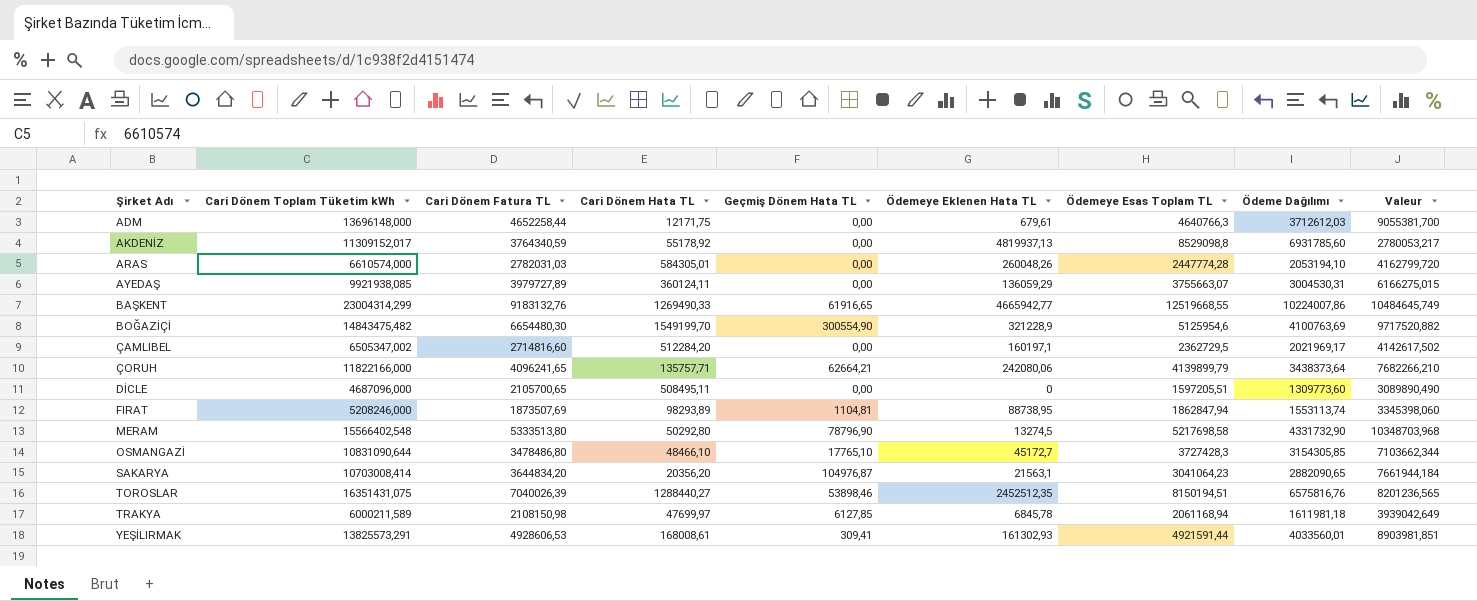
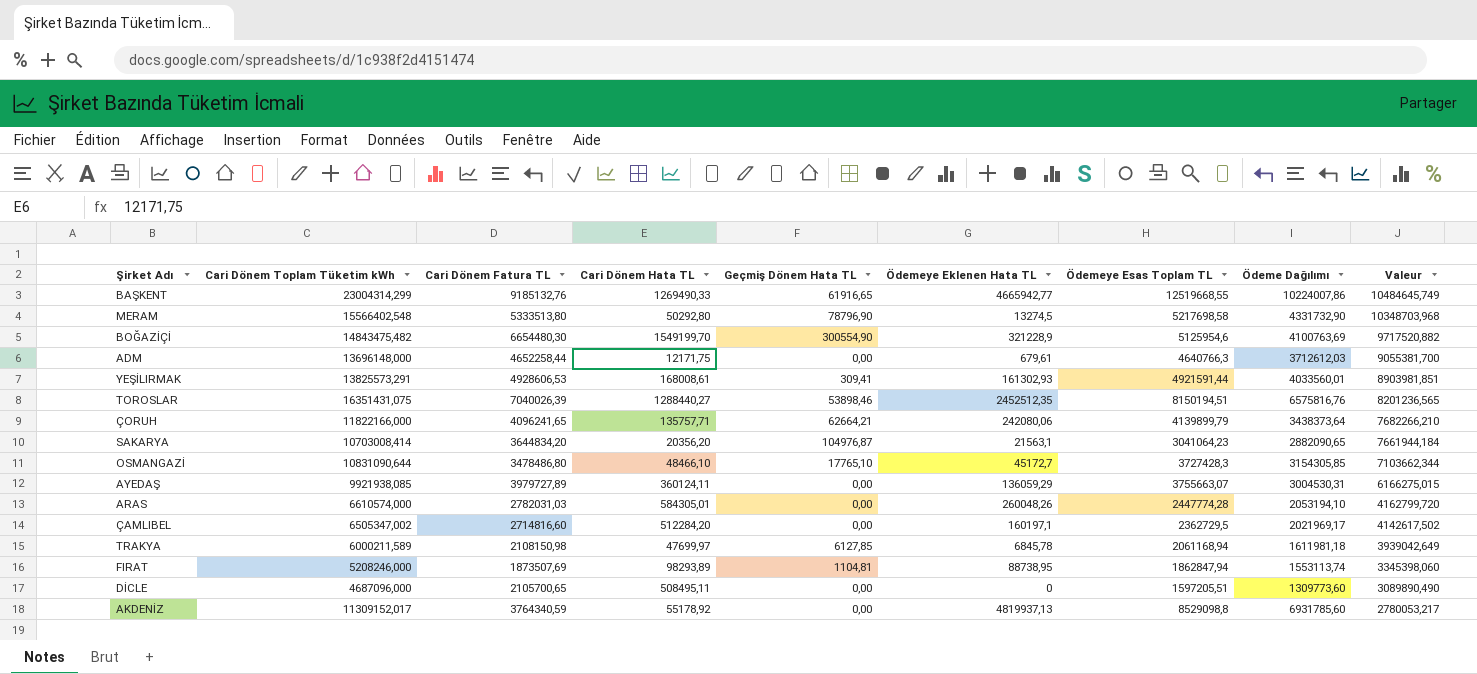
row order: Şirket Adı ascending -> Valeur descending
BAŞKENT | Cari Dönem Fatura TL: 9183132,76 -> 9185132,76

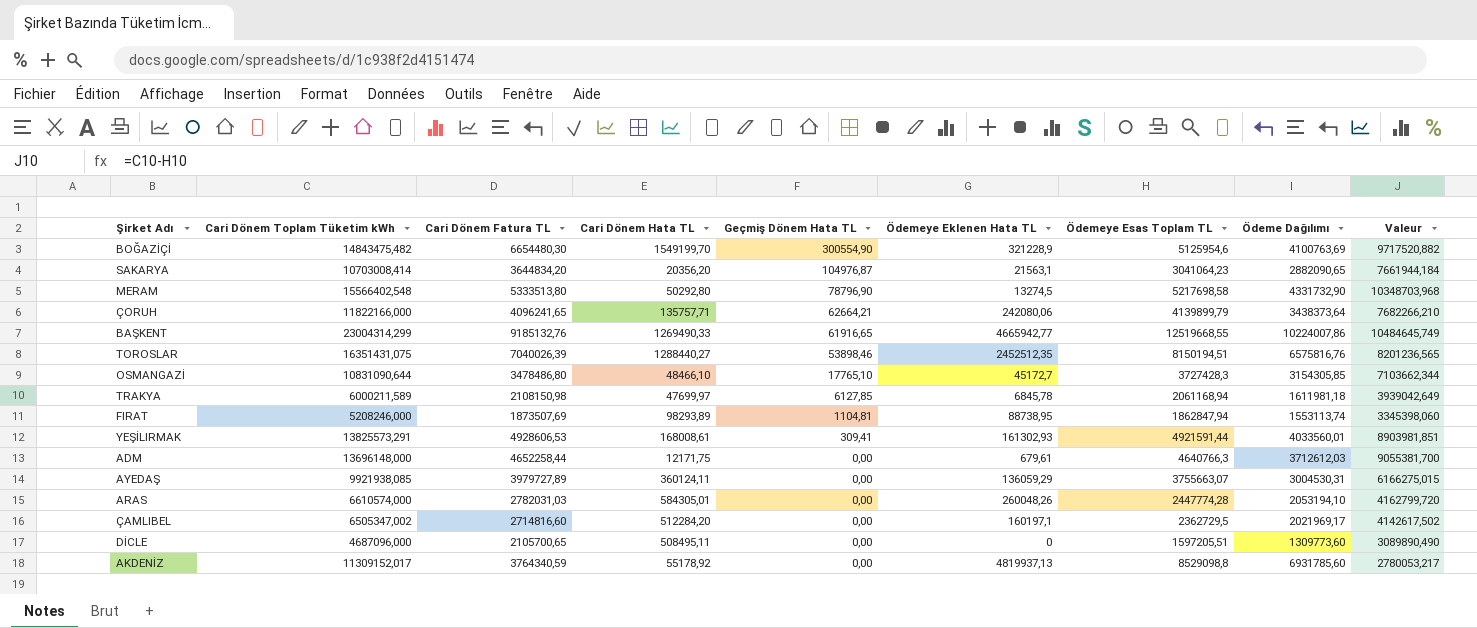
row order: Valeur descending -> Geçmiş Dönem Hata TL descending

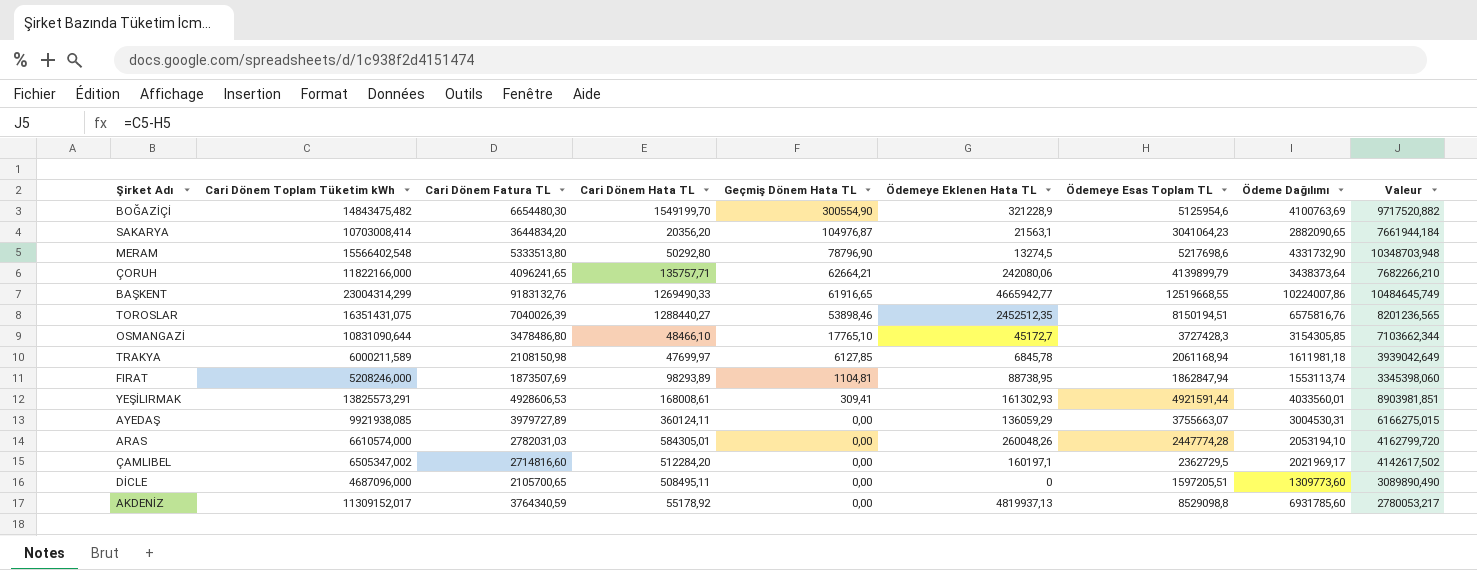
row ADM: 13696148,000 | 4652258,44 | 12171,75 | 0,00 | 679,61 | 4640766,3 | 3712612,03 | 9055381,700 -> none
MERAM | Ödemeye Esas Toplam TL: 5217698,58 -> 5217698,6
MERAM | Valeur: 10348703,968 -> 10348703,948
BAŞKENT | Cari Dönem Fatura TL: 9185132,76 -> 9183132,76

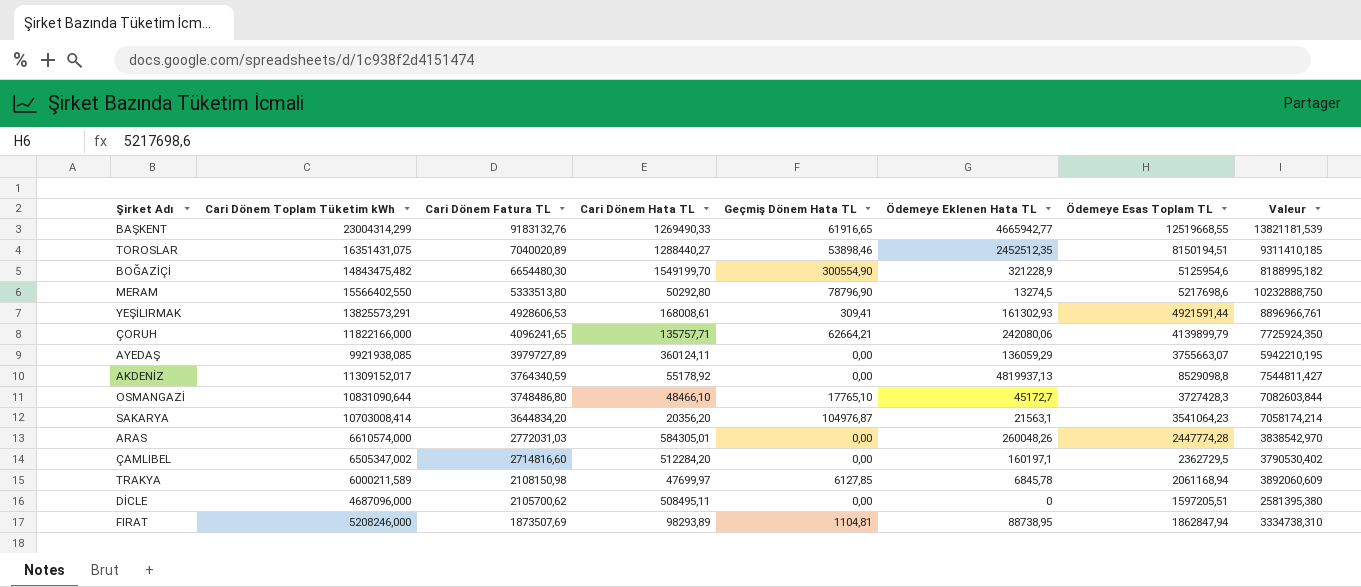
row order: Geçmiş Dönem Hata TL descending -> Cari Dönem Fatura TL descending
column Ödeme Dağılımı | position: 8 -> none
column Valeur | formula: [Cari Dönem Toplam Tüketim kWh] - [Ödemeye Esas Toplam TL] -> [Cari Dönem Toplam Tüketim kWh] - [Cari Dönem Fatura TL]
TOROSLAR | Cari Dönem Fatura TL: 7040026,39 -> 7040020,89
MERAM | Cari Dönem Toplam Tüketim kWh: 15566402,548 -> 15566402,550
OSMANGAZİ | Cari Dönem Fatura TL: 3478486,80 -> 3748486,80
SAKARYA | Ödemeye Esas Toplam TL: 3041064,23 -> 3541064,23
ARAS | Cari Dönem Fatura TL: 2782031,03 -> 2772031,03
DİCLE | Cari Dönem Fatura TL: 2105700,65 -> 2105700,62

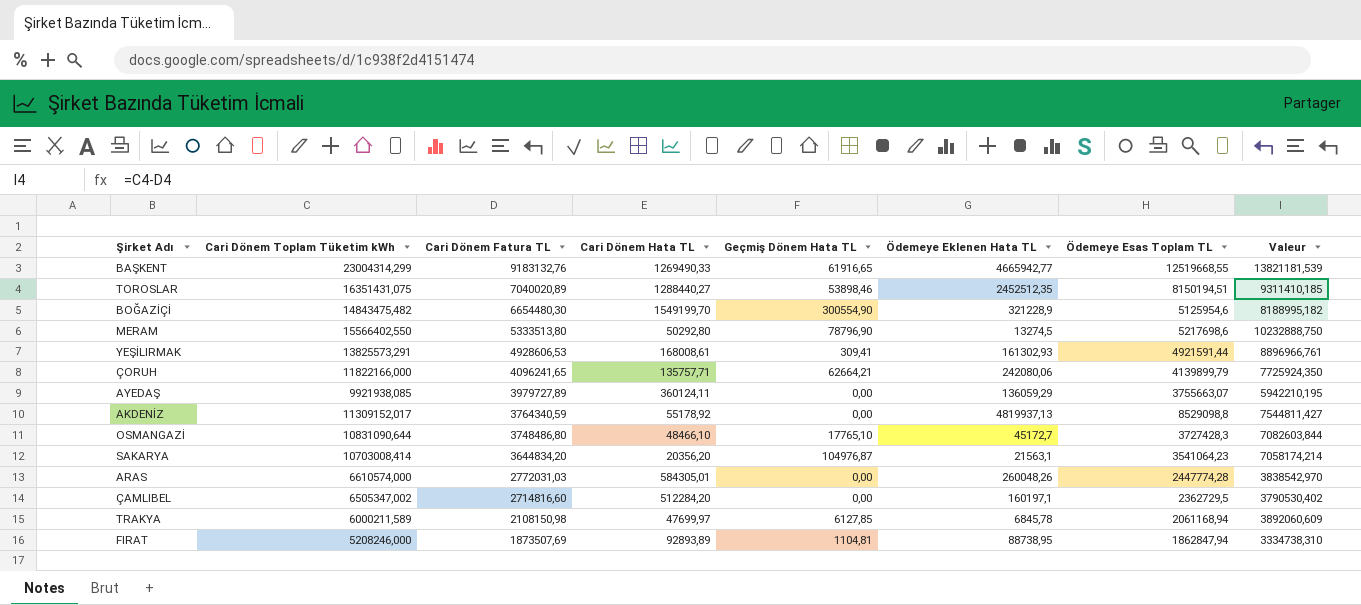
row DİCLE: 4687096,000 | 2105700,62 | 508495,11 | 0,00 | 0 | 1597205,51 | 2581395,380 -> none
FIRAT | Cari Dönem Hata TL: 98293,89 -> 92893,89

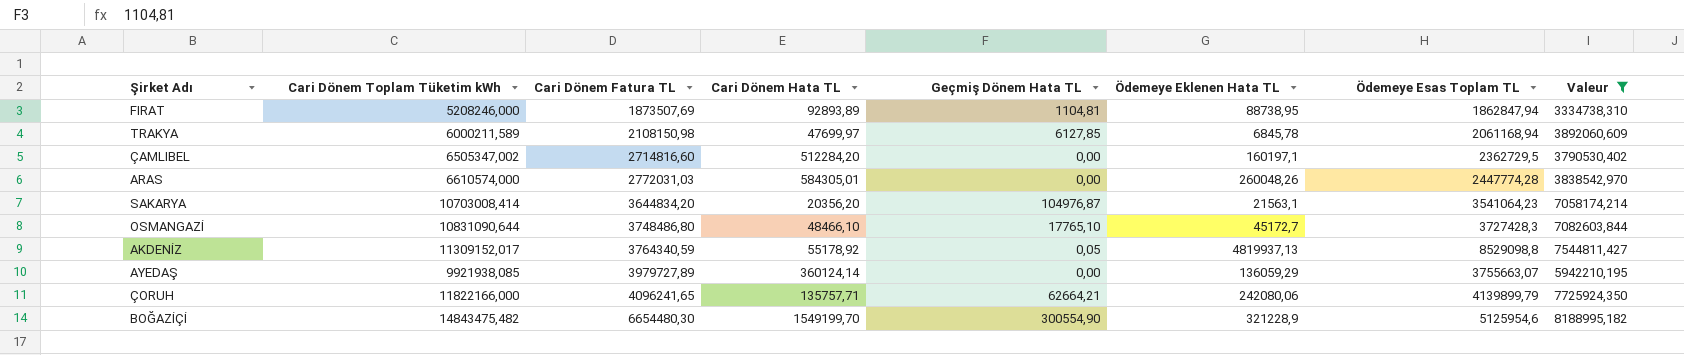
filter: none -> Valeur <= 8188995,182
row order: Cari Dönem Fatura TL descending -> Cari Dönem Fatura TL ascending
AKDENİZ | Geçmiş Dönem Hata TL: 0,00 -> 0,05
AYEDAŞ | Cari Dönem Hata TL: 360124,11 -> 360124,14

